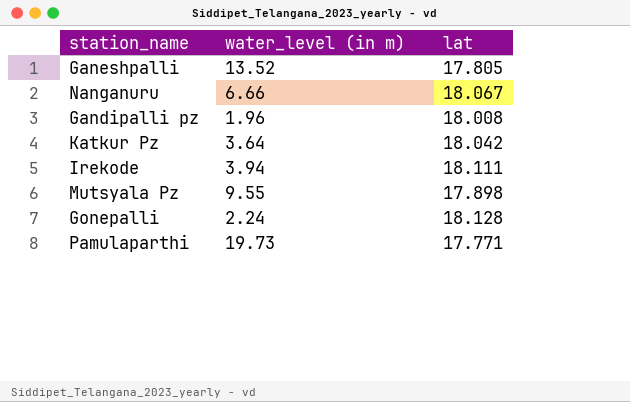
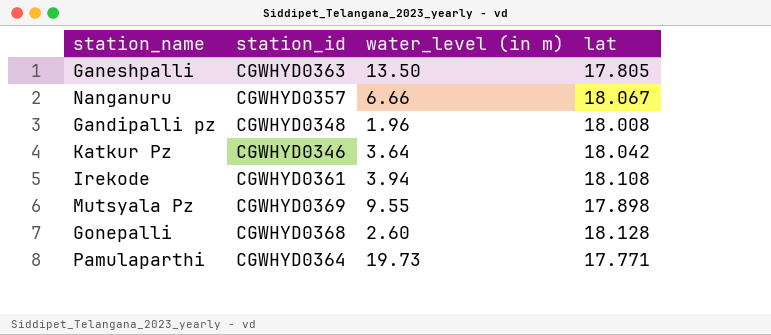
column station_id | position: none -> 2
Ganeshpalli | water_level (in m): 13.52 -> 13.50
Irekode | lat: 18.111 -> 18.108
Gonepalli | water_level (in m): 2.24 -> 2.60

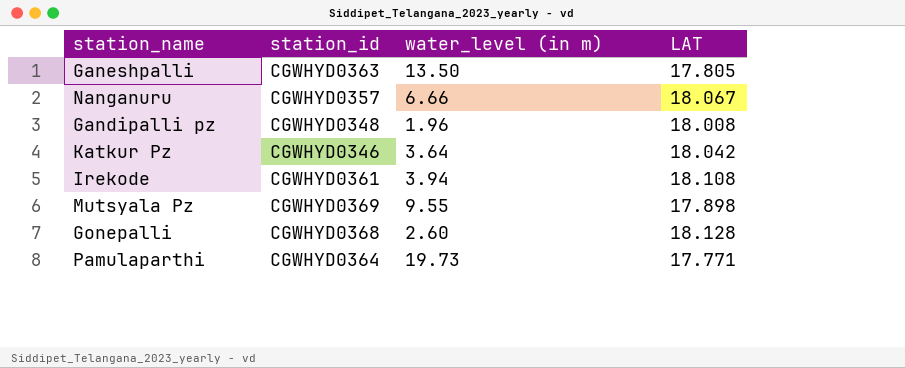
column name: lat -> LAT

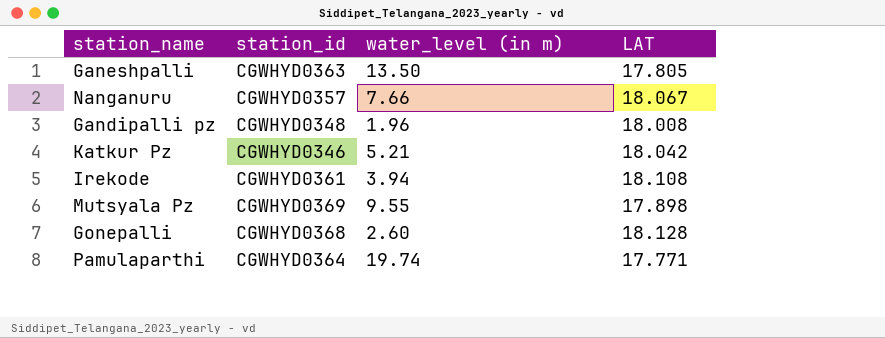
Nanganuru | water_level (in m): 6.66 -> 7.66
Katkur Pz | water_level (in m): 3.64 -> 5.21
Pamulaparthi | water_level (in m): 19.73 -> 19.74

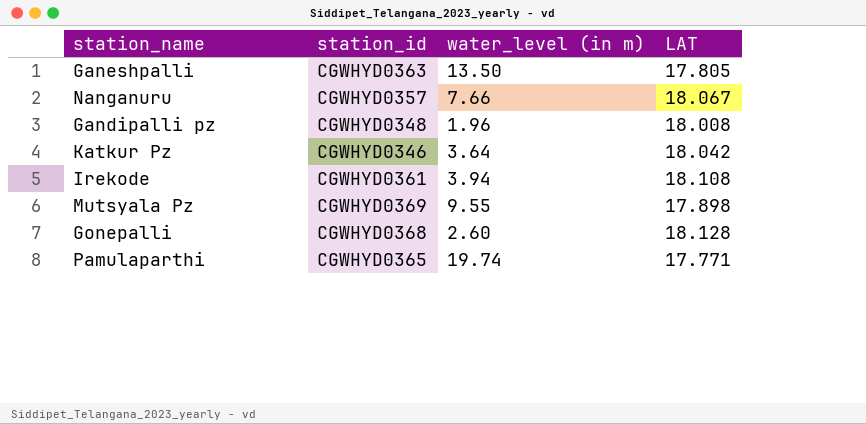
Katkur Pz | water_level (in m): 5.21 -> 3.64
Pamulaparthi | station_id: CGWHYD0364 -> CGWHYD0365

